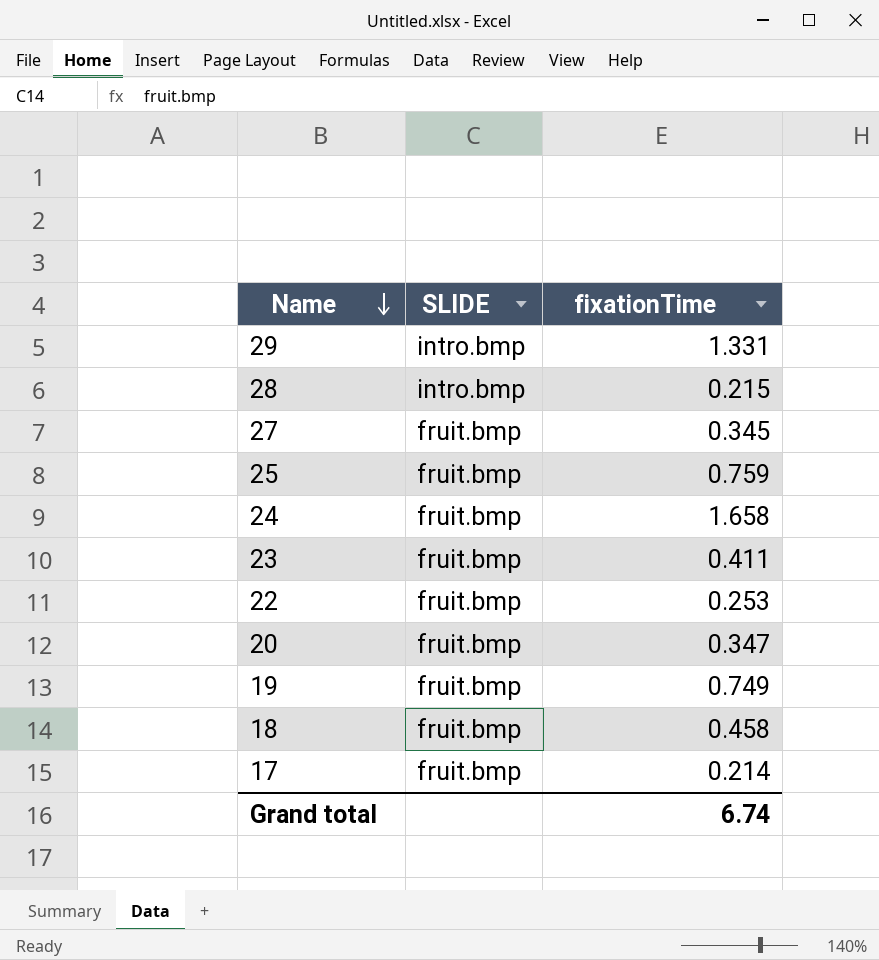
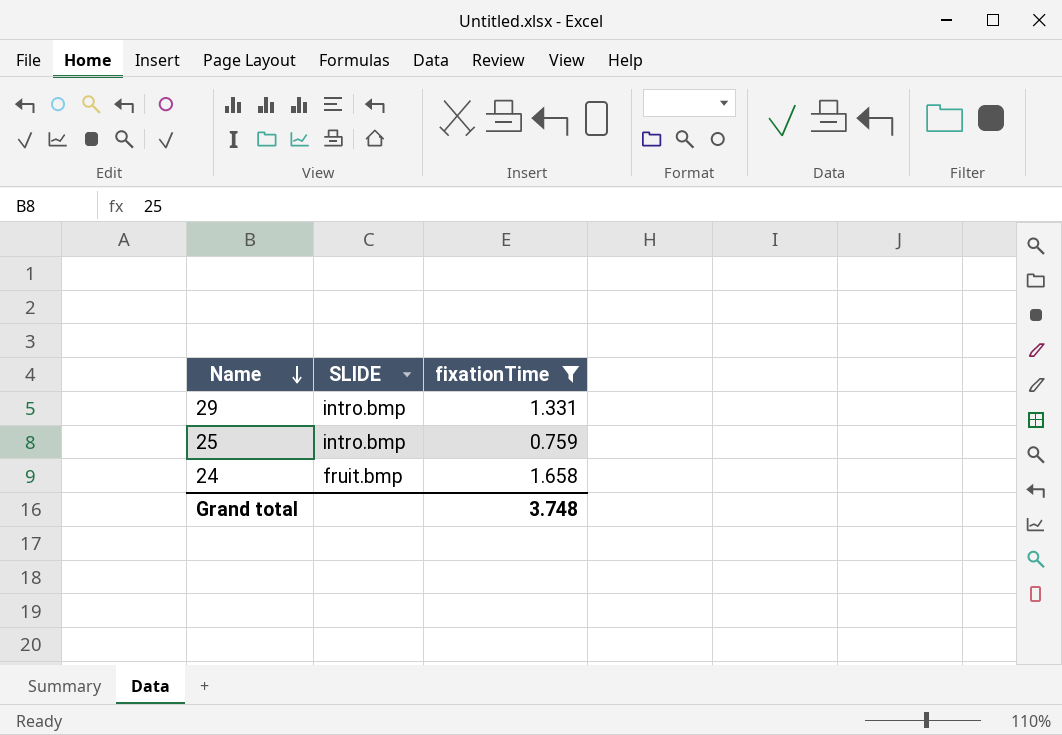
filter: none -> fixationTime >= 0.759
25 | SLIDE: fruit.bmp -> intro.bmp
Grand total | fixationTime: 6.74 -> 3.748

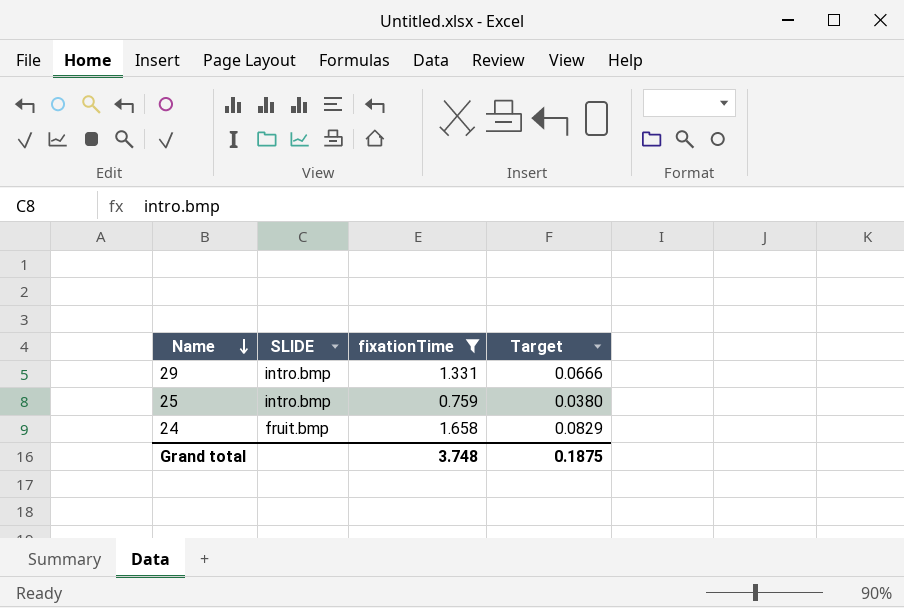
column Target | formula: none -> [fixationTime] * 0.05

